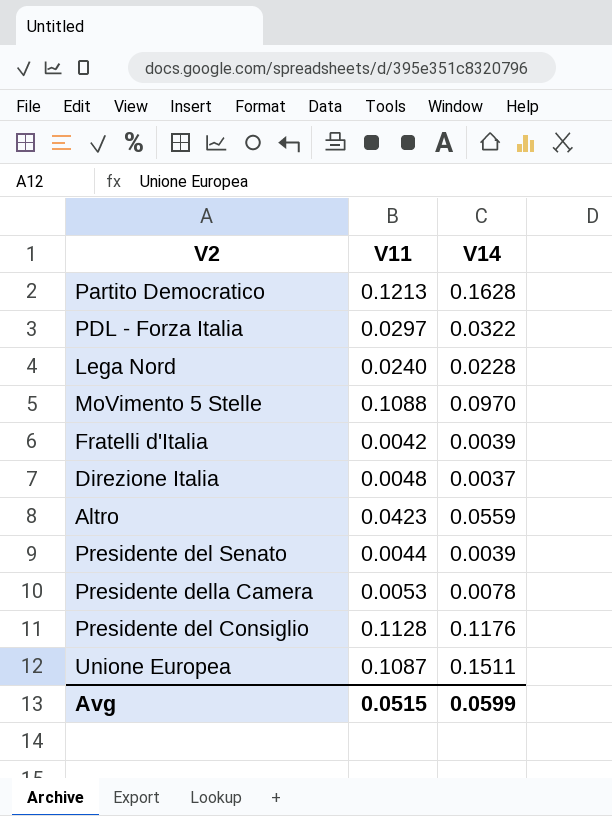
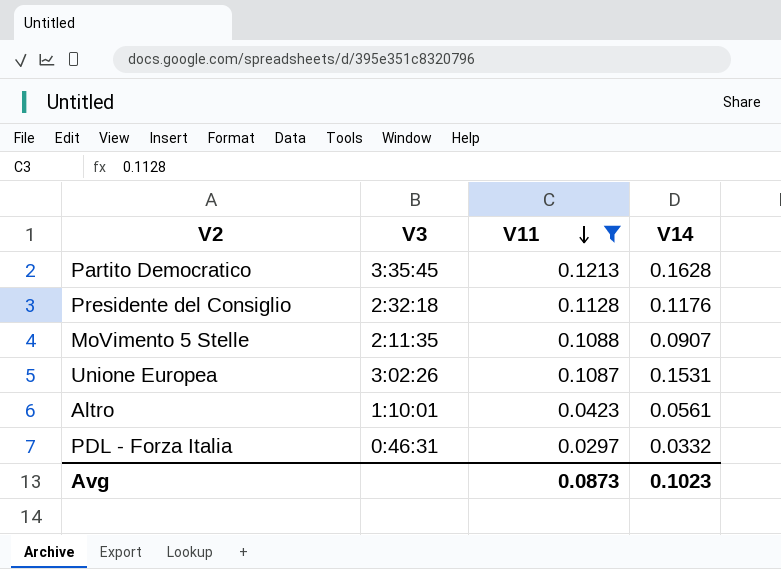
filter: none -> V11 >= 0.0297
row order: none -> V11 descending
column V3 | position: none -> 2
MoVimento 5 Stelle | V14: 0.0970 -> 0.0907
Unione Europea | V14: 0.1511 -> 0.1531
Altro | V14: 0.0559 -> 0.0561
PDL - Forza Italia | V14: 0.0322 -> 0.0332
Avg | V11: 0.0515 -> 0.0873
Avg | V14: 0.0599 -> 0.1023

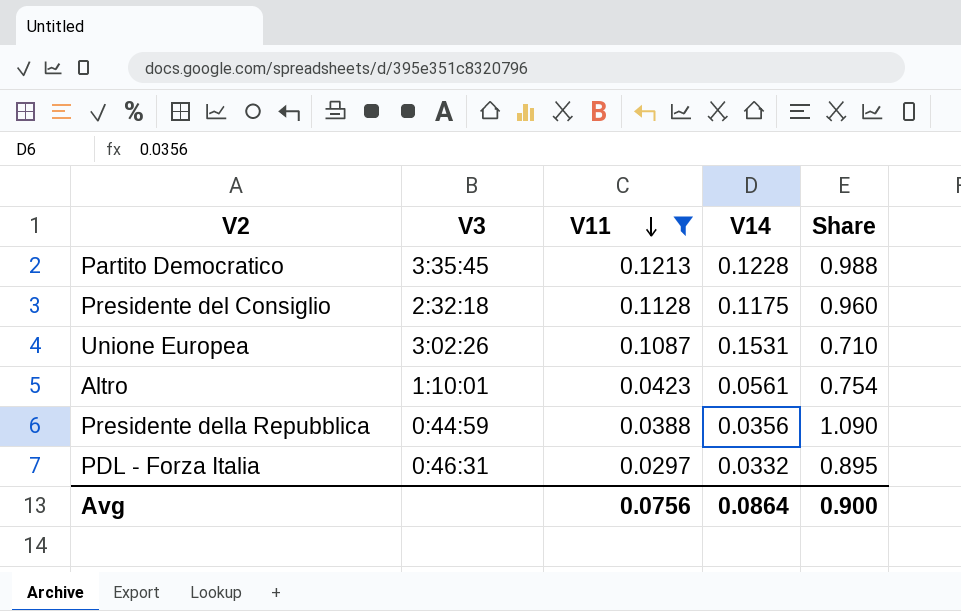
column Share | formula: none -> [V11] / [V14]
row MoVimento 5 Stelle: 2:11:35 | 0.1088 | 0.0907 -> none
Partito Democratico | V14: 0.1628 -> 0.1228
Presidente del Consiglio | V14: 0.1176 -> 0.1175
row Presidente della Repubblica: none -> 0:44:59 | 0.0388 | 0.0356 | 1.090
Avg | V11: 0.0873 -> 0.0756
Avg | V14: 0.1023 -> 0.0864

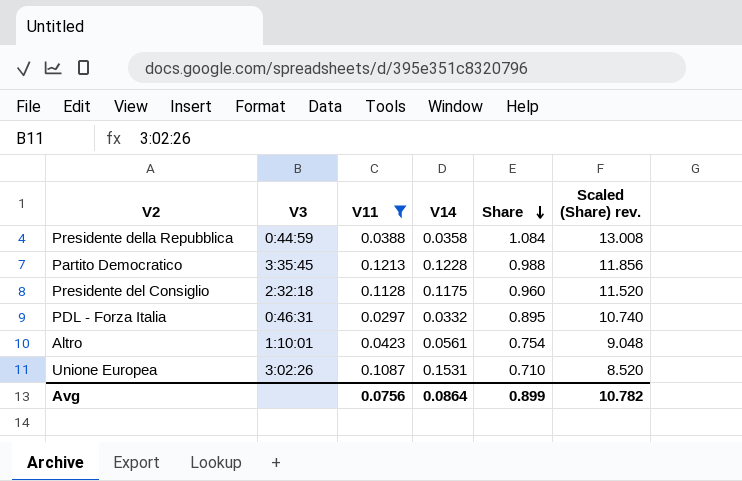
row order: V11 descending -> Share descending
column Scaled (Share) rev. | formula: none -> [Share] * 12
Presidente della Repubblica | V14: 0.0356 -> 0.0358
Presidente della Repubblica | Share: 1.090 -> 1.084
Avg | Share: 0.900 -> 0.899

